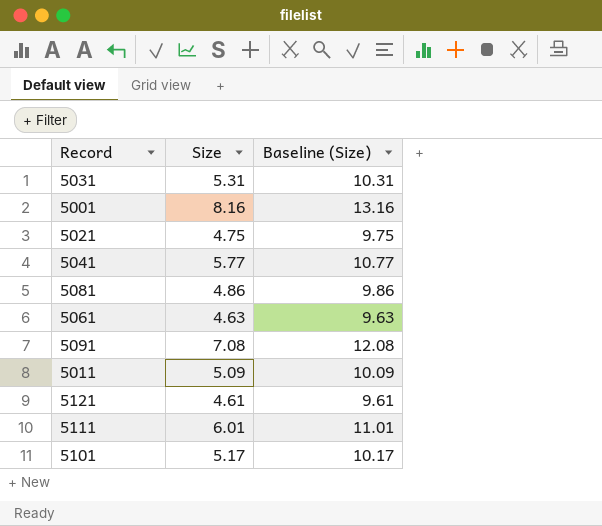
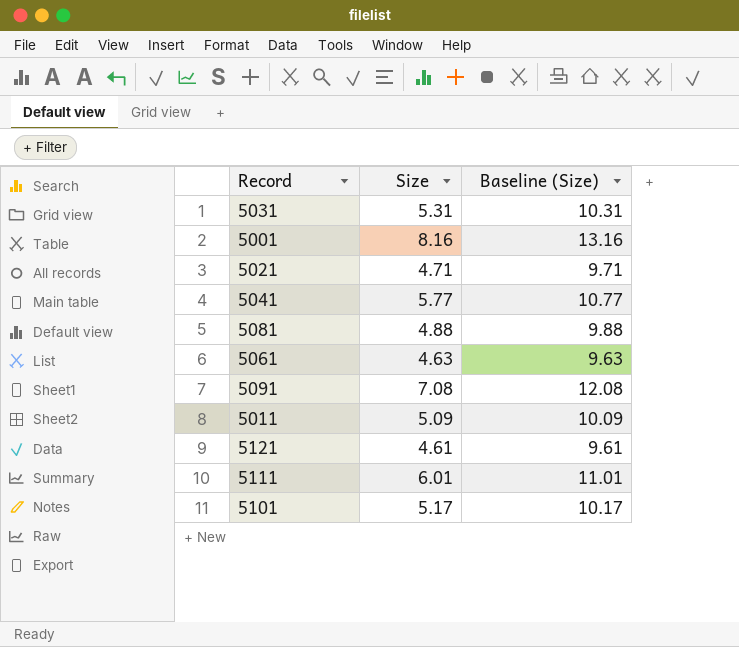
5021 | Size: 4.75 -> 4.71
5021 | Baseline (Size): 9.75 -> 9.71
5081 | Size: 4.86 -> 4.88
5081 | Baseline (Size): 9.86 -> 9.88

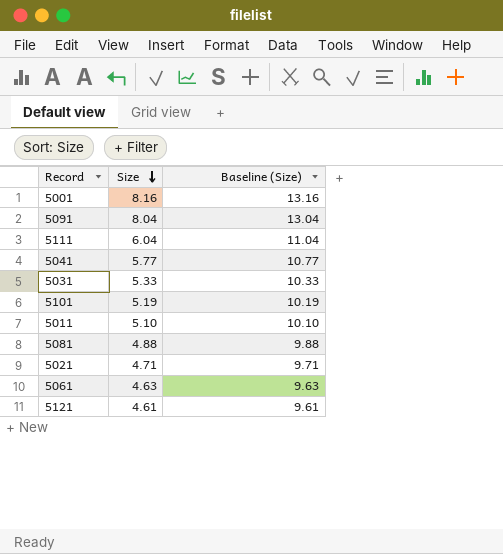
row order: none -> Size descending
5091 | Size: 7.08 -> 8.04
5091 | Baseline (Size): 12.08 -> 13.04
5111 | Size: 6.01 -> 6.04
5111 | Baseline (Size): 11.01 -> 11.04
5031 | Size: 5.31 -> 5.33
5031 | Baseline (Size): 10.31 -> 10.33
5101 | Size: 5.17 -> 5.19
5101 | Baseline (Size): 10.17 -> 10.19
5011 | Size: 5.09 -> 5.10
5011 | Baseline (Size): 10.09 -> 10.10

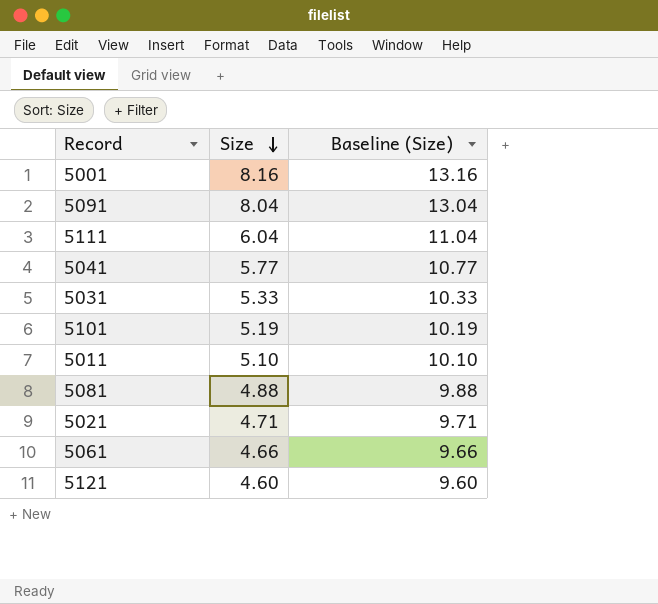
5061 | Size: 4.63 -> 4.66
5061 | Baseline (Size): 9.63 -> 9.66
5121 | Size: 4.61 -> 4.60
5121 | Baseline (Size): 9.61 -> 9.60

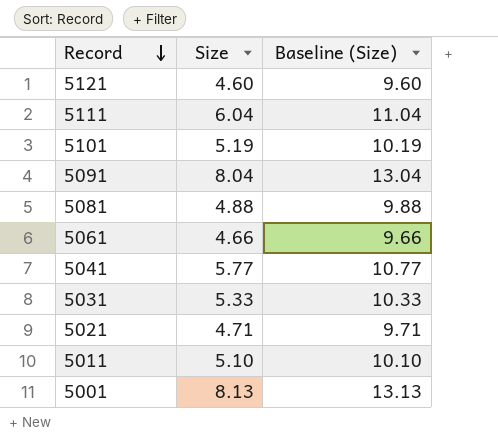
row order: Size descending -> Record descending
5001 | Size: 8.16 -> 8.13
5001 | Baseline (Size): 13.16 -> 13.13

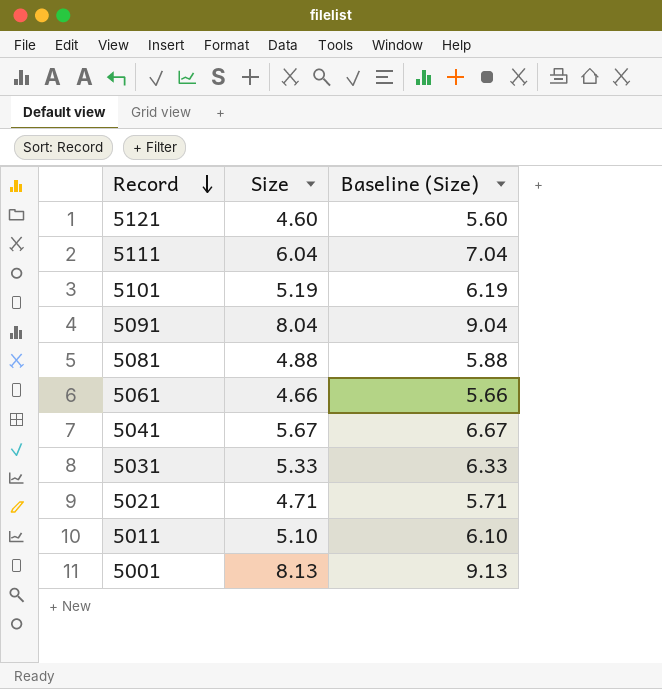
column Baseline (Size) | formula: [Size] + 5 -> [Size] + 1
5041 | Size: 5.77 -> 5.67

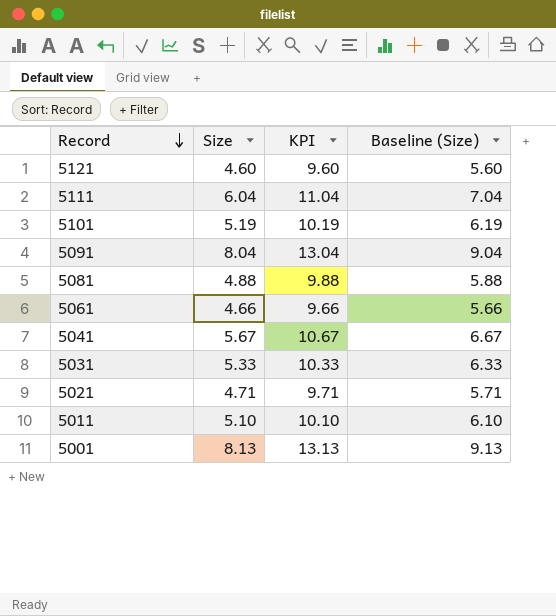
column KPI | formula: none -> [Size] + 5

